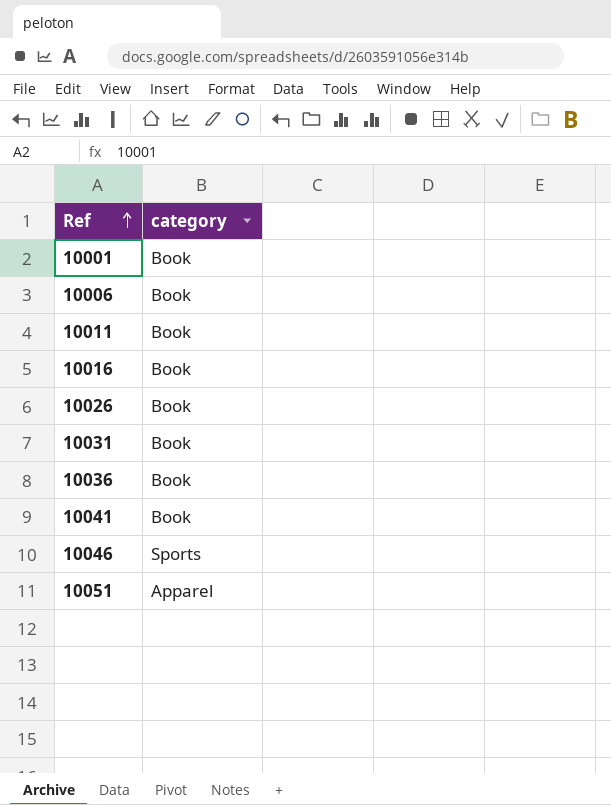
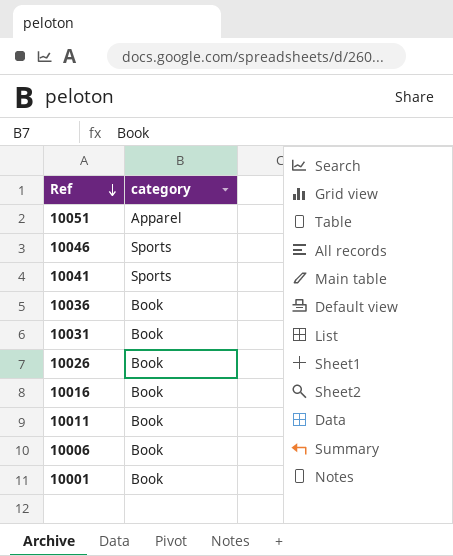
row order: Ref ascending -> Ref descending
10041 | category: Book -> Sports

